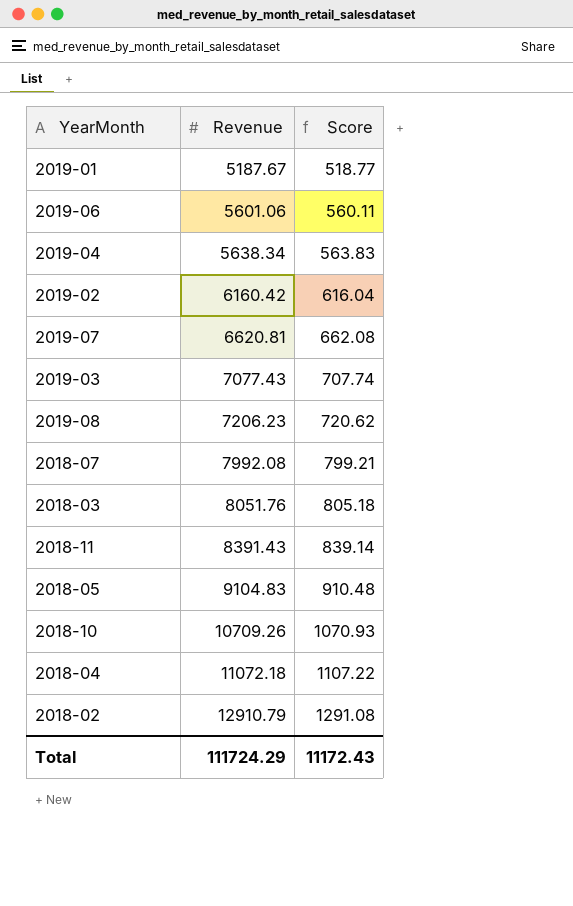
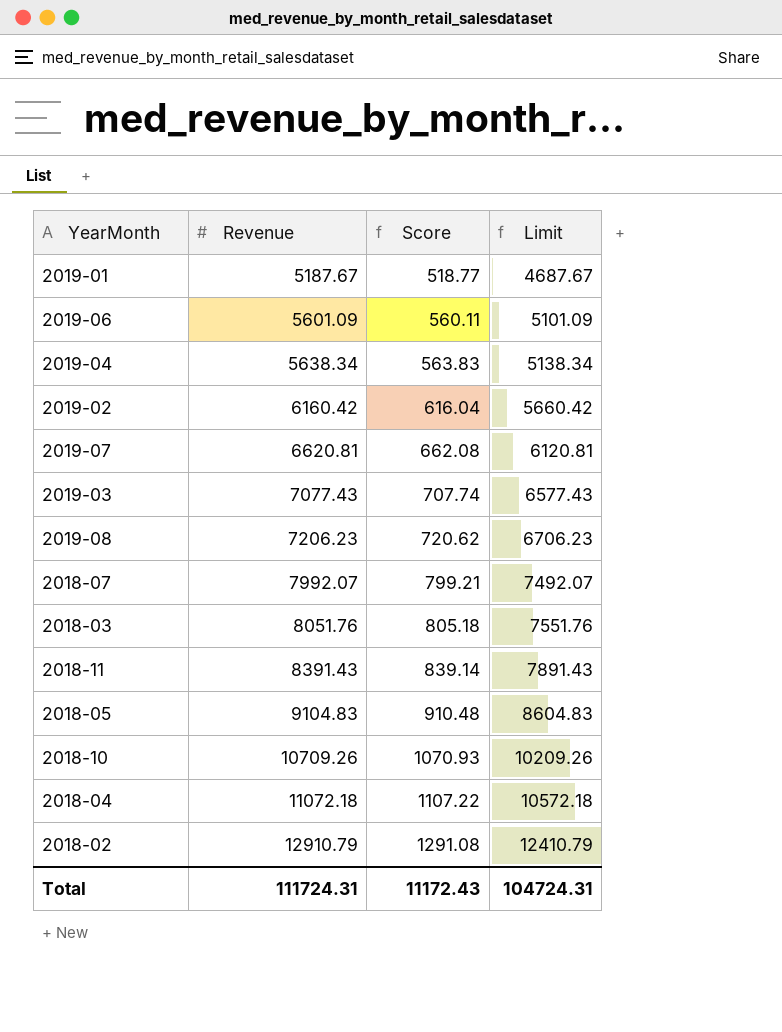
column Limit | formula: none -> [Revenue] - 500
2019-06 | Revenue: 5601.06 -> 5601.09
2018-07 | Revenue: 7992.08 -> 7992.07
Total | Revenue: 111724.29 -> 111724.31

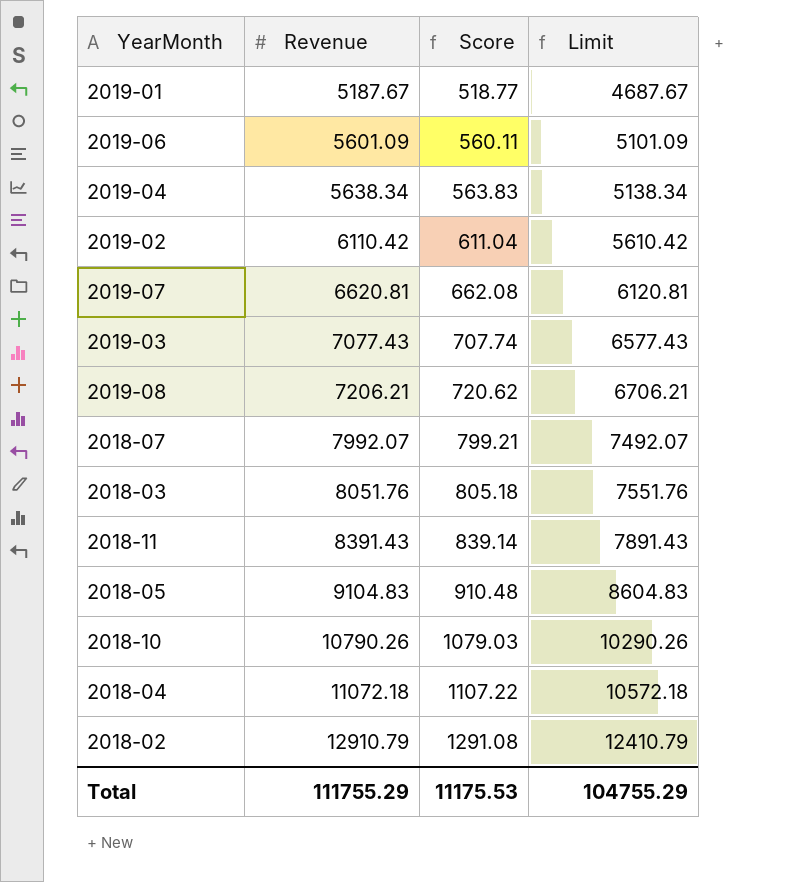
2019-02 | Revenue: 6160.42 -> 6110.42
2019-02 | Score: 616.04 -> 611.04
2019-02 | Limit: 5660.42 -> 5610.42
2019-08 | Revenue: 7206.23 -> 7206.21
2019-08 | Limit: 6706.23 -> 6706.21
2018-10 | Revenue: 10709.26 -> 10790.26
2018-10 | Score: 1070.93 -> 1079.03
2018-10 | Limit: 10209.26 -> 10290.26
Total | Revenue: 111724.31 -> 111755.29
Total | Score: 11172.43 -> 11175.53
Total | Limit: 104724.31 -> 104755.29

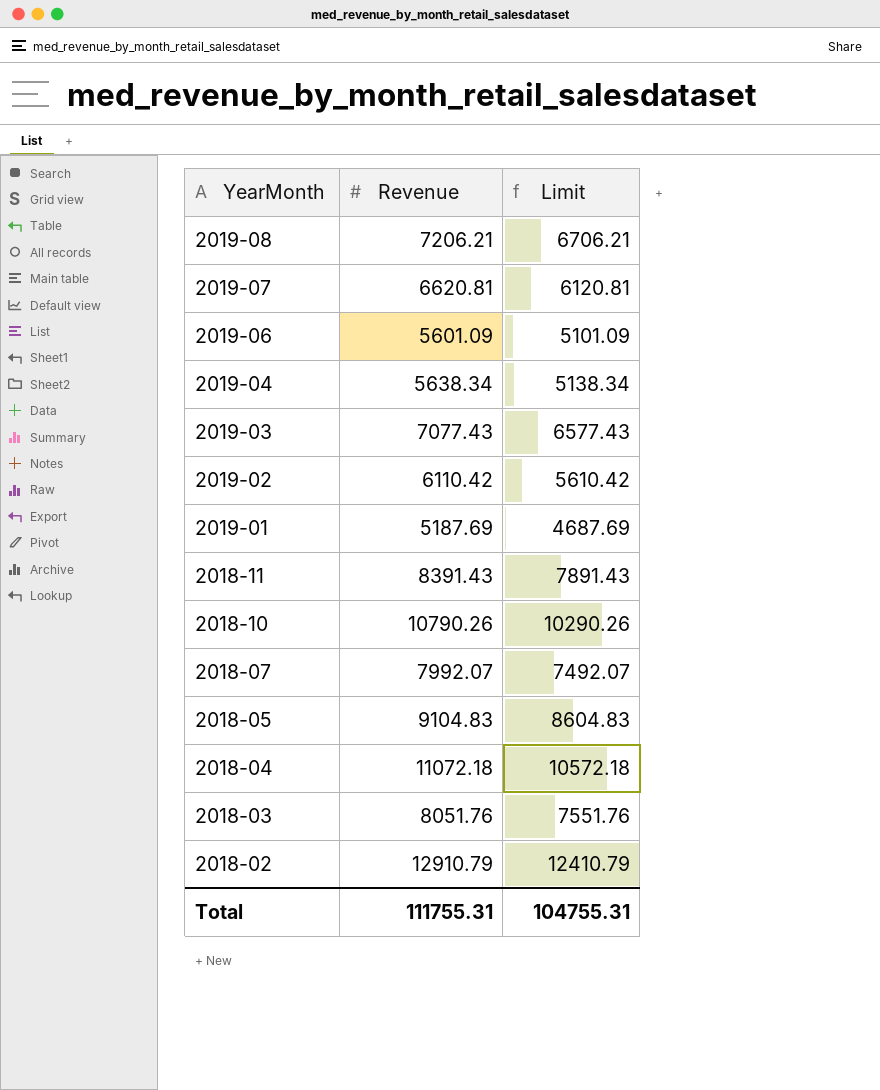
row order: Revenue ascending -> YearMonth descending
column Score | formula: [Revenue] * 0.1 -> none
2019-01 | Revenue: 5187.67 -> 5187.69
2019-01 | Limit: 4687.67 -> 4687.69
Total | Revenue: 111755.29 -> 111755.31
Total | Limit: 104755.29 -> 104755.31

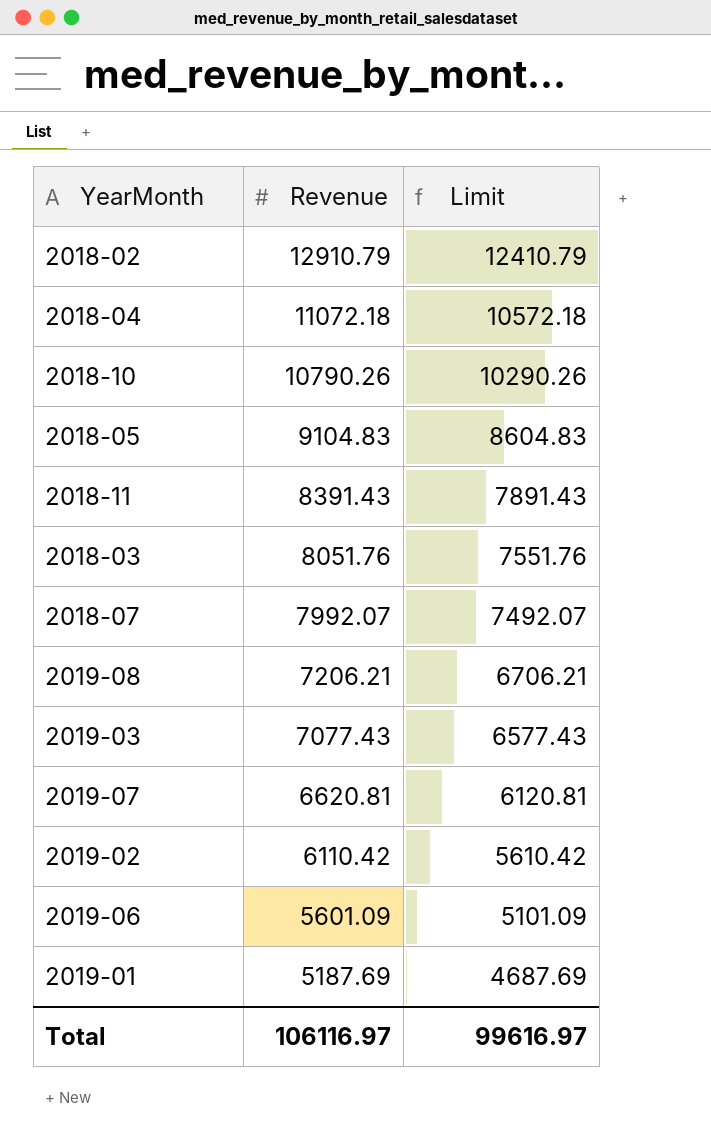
row order: YearMonth descending -> Revenue descending
row 2019-04: 5638.34 | 5138.34 -> none
Total | Revenue: 111755.31 -> 106116.97
Total | Limit: 104755.31 -> 99616.97

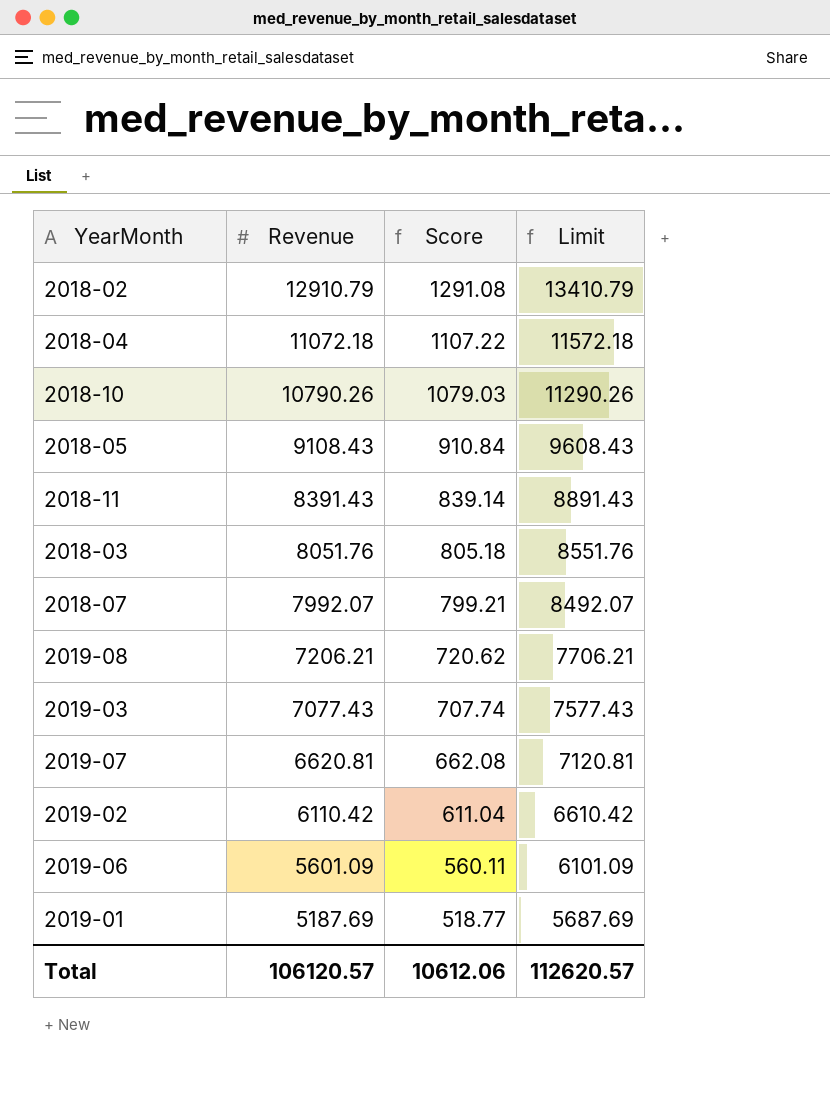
column Score | formula: none -> [Revenue] * 0.1
column Limit | formula: [Revenue] - 500 -> [Revenue] + 500
2018-05 | Revenue: 9104.83 -> 9108.43
Total | Revenue: 106116.97 -> 106120.57
Total | Limit: 99616.97 -> 112620.57

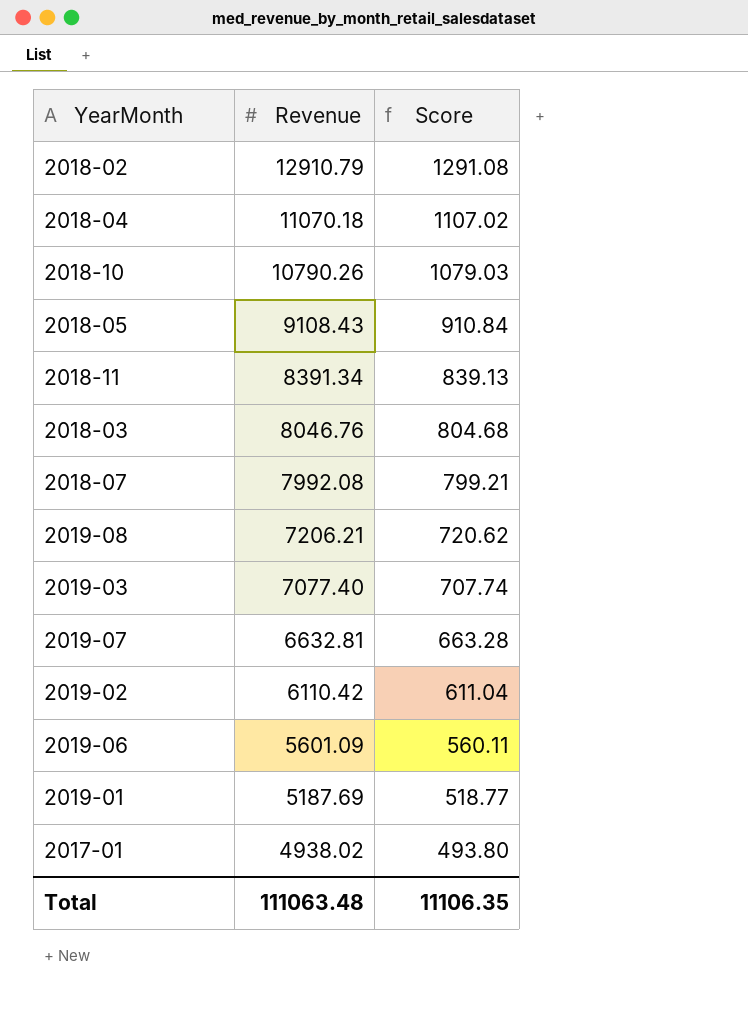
column Limit | formula: [Revenue] + 500 -> none
2018-04 | Revenue: 11072.18 -> 11070.18
2018-04 | Score: 1107.22 -> 1107.02
2018-11 | Revenue: 8391.43 -> 8391.34
2018-11 | Score: 839.14 -> 839.13
2018-03 | Revenue: 8051.76 -> 8046.76
2018-03 | Score: 805.18 -> 804.68
2018-07 | Revenue: 7992.07 -> 7992.08
2019-03 | Revenue: 7077.43 -> 7077.40
2019-07 | Revenue: 6620.81 -> 6632.81
2019-07 | Score: 662.08 -> 663.28
row 2017-01: none -> 4938.02 | 493.80
Total | Revenue: 106120.57 -> 111063.48
Total | Score: 10612.06 -> 11106.35

